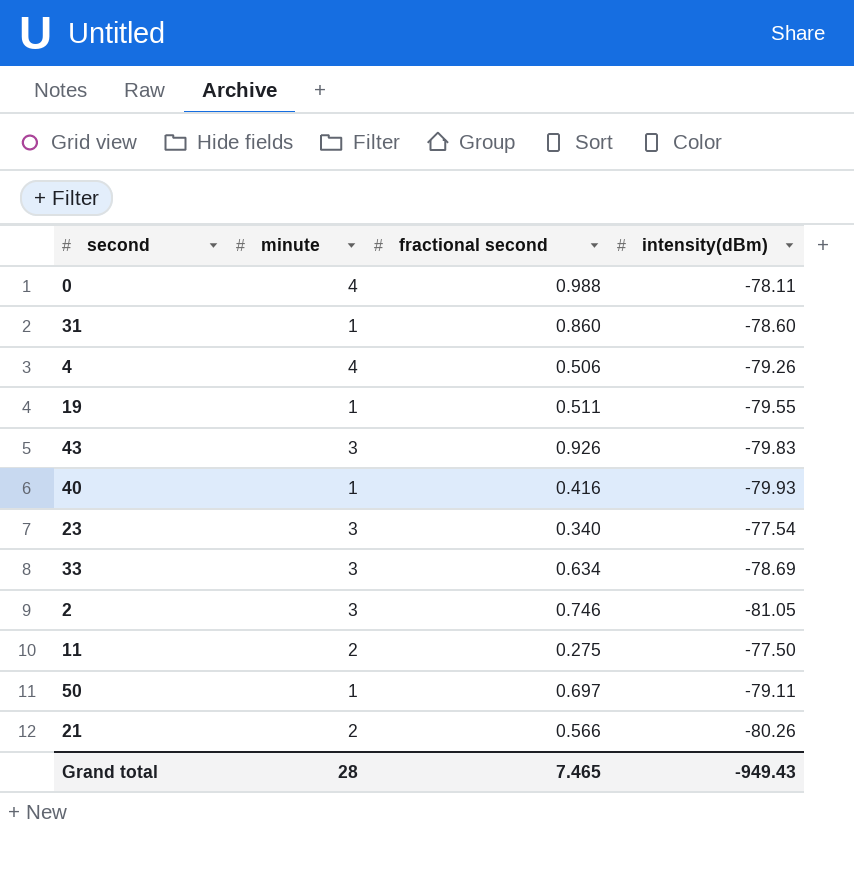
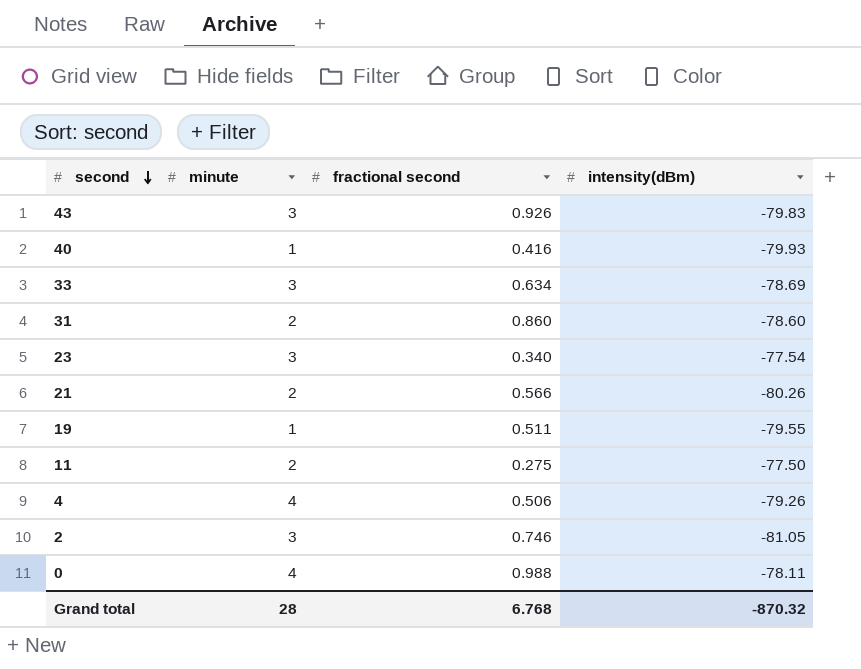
row order: none -> second descending
row 50: 1 | 0.697 | -79.11 -> none
31 | minute: 1 -> 2
Grand total | fractional second: 7.465 -> 6.768
Grand total | intensity(dBm): -949.43 -> -870.32

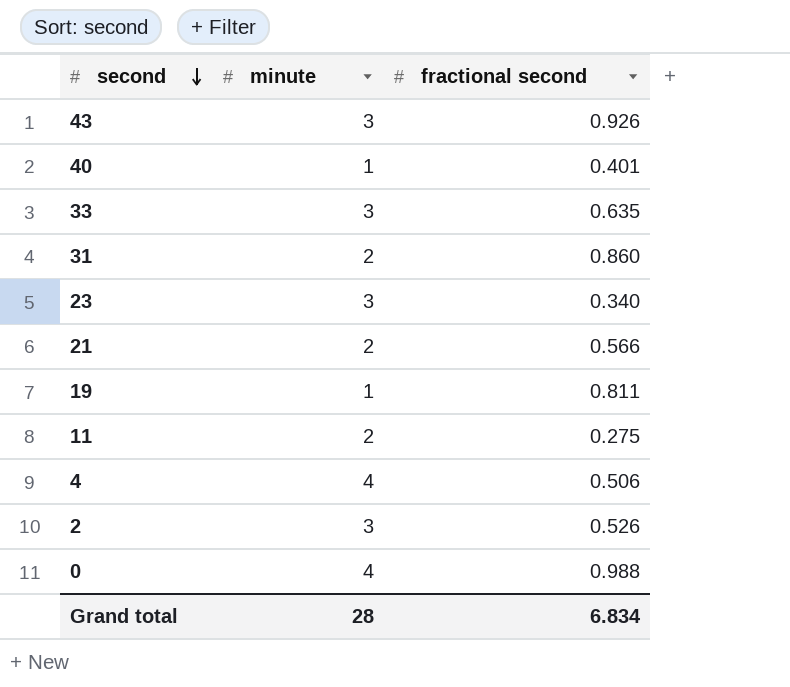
column intensity(dBm) | position: 4 -> none
40 | fractional second: 0.416 -> 0.401
33 | fractional second: 0.634 -> 0.635
19 | fractional second: 0.511 -> 0.811
2 | fractional second: 0.746 -> 0.526
Grand total | fractional second: 6.768 -> 6.834

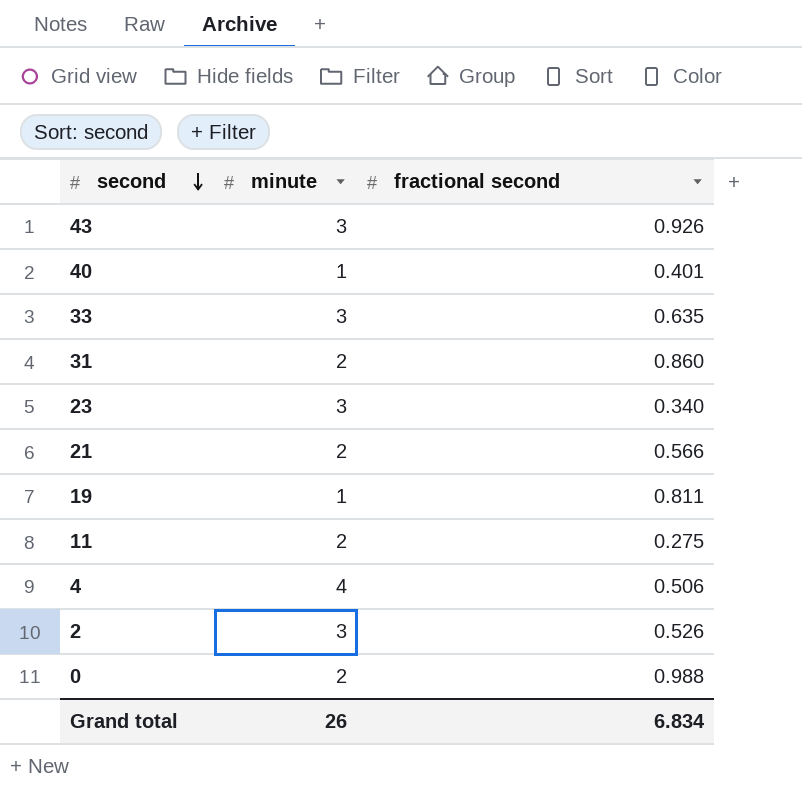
0 | minute: 4 -> 2
Grand total | minute: 28 -> 26

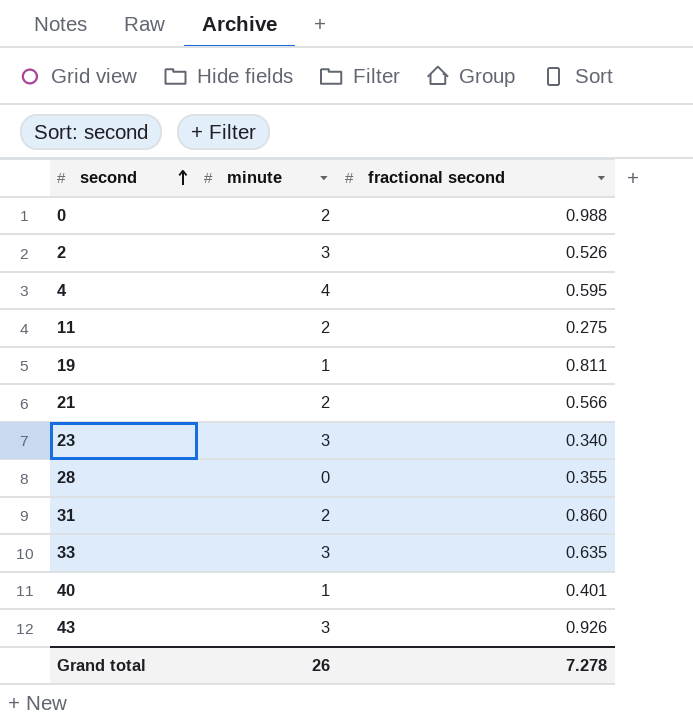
row order: second descending -> second ascending
4 | fractional second: 0.506 -> 0.595
row 28: none -> 0 | 0.355
Grand total | fractional second: 6.834 -> 7.278

